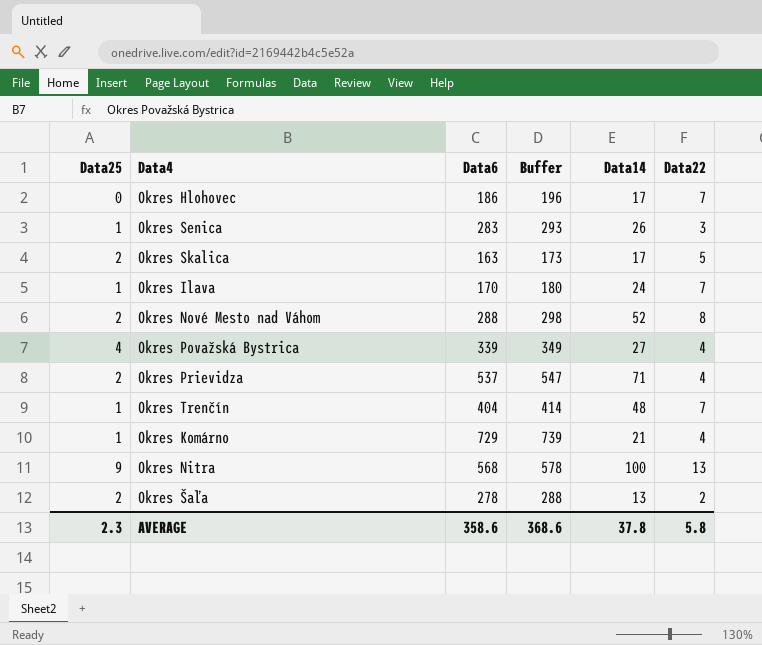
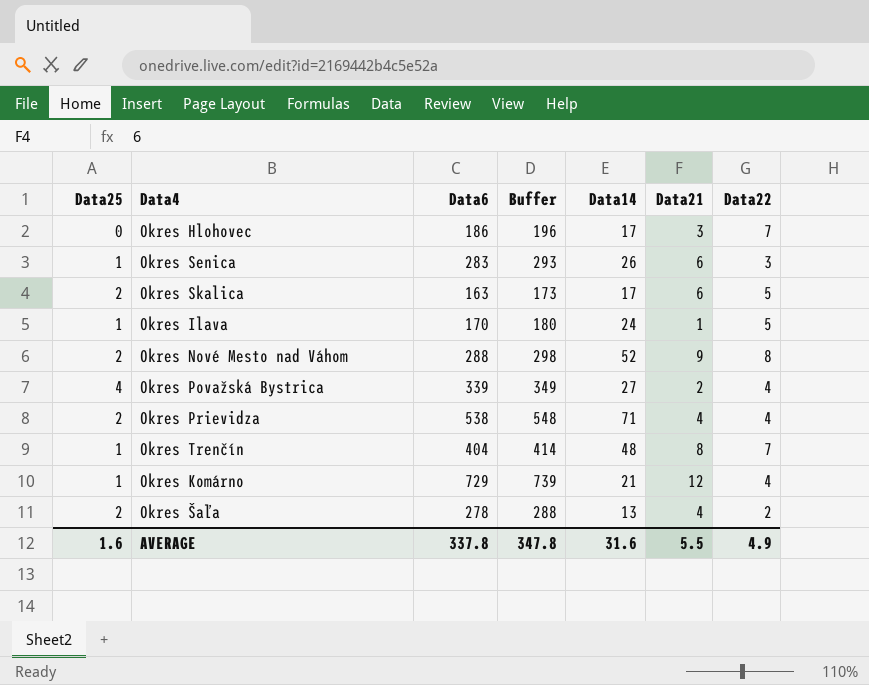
column Data21 | position: none -> 6
row Okres Nitra: 9 | 568 | 578 | 100 | 13 -> none
Okres Ilava | Data22: 7 -> 5
Okres Prievidza | Data6: 537 -> 538
Okres Prievidza | Buffer: 547 -> 548
AVERAGE | Data25: 2.3 -> 1.6
AVERAGE | Data6: 358.6 -> 337.8
AVERAGE | Buffer: 368.6 -> 347.8
AVERAGE | Data14: 37.8 -> 31.6
AVERAGE | Data22: 5.8 -> 4.9

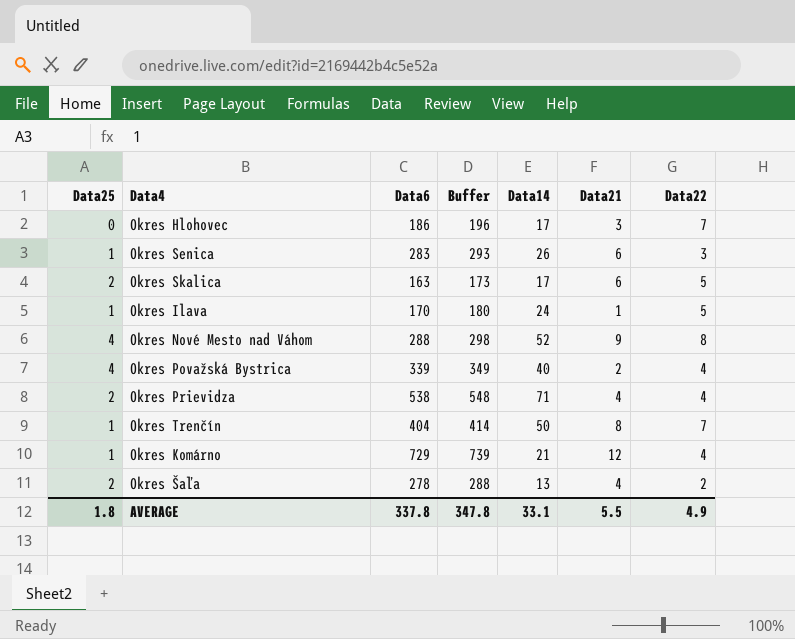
Okres Nové Mesto nad Váhom | Data25: 2 -> 4
Okres Považská Bystrica | Data14: 27 -> 40
Okres Trenčín | Data14: 48 -> 50
AVERAGE | Data25: 1.6 -> 1.8
AVERAGE | Data14: 31.6 -> 33.1

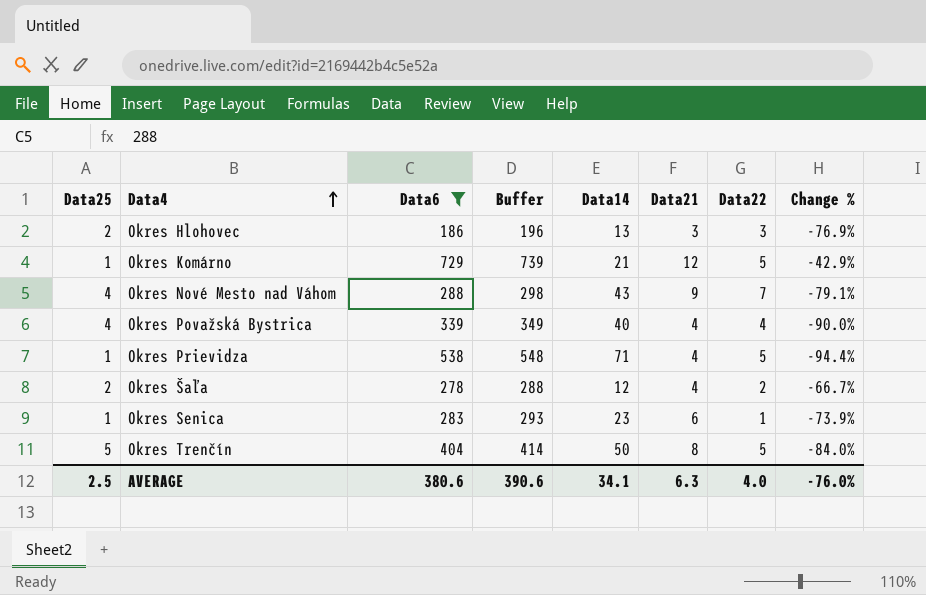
filter: none -> Data6 >= 186
row order: none -> Data4 ascending
column Change % | formula: none -> ([Data21] - [Data14]) / [Data14]
Okres Hlohovec | Data25: 0 -> 2
Okres Hlohovec | Data14: 17 -> 13
Okres Hlohovec | Data22: 7 -> 3
Okres Komárno | Data22: 4 -> 5
Okres Nové Mesto nad Váhom | Data14: 52 -> 43
Okres Nové Mesto nad Váhom | Data22: 8 -> 7
Okres Považská Bystrica | Data21: 2 -> 4
Okres Prievidza | Data25: 2 -> 1
Okres Prievidza | Data22: 4 -> 5
Okres Šaľa | Data14: 13 -> 12
Okres Senica | Data14: 26 -> 23
Okres Senica | Data22: 3 -> 1
Okres Trenčín | Data25: 1 -> 5
Okres Trenčín | Data22: 7 -> 5
AVERAGE | Data25: 1.8 -> 2.5
AVERAGE | Data6: 337.8 -> 380.6
AVERAGE | Buffer: 347.8 -> 390.6
AVERAGE | Data14: 33.1 -> 34.1
AVERAGE | Data21: 5.5 -> 6.3
AVERAGE | Data22: 4.9 -> 4.0

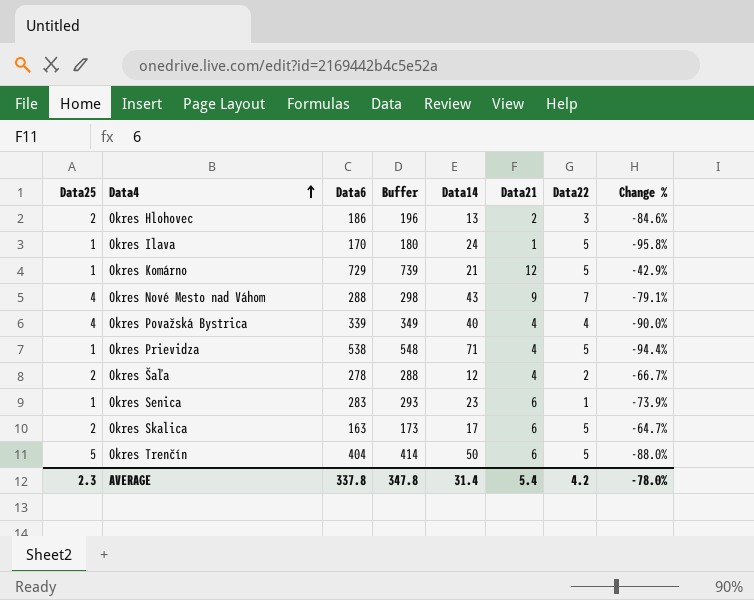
filter: Data6 >= 186 -> none
Okres Hlohovec | Data21: 3 -> 2
Okres Hlohovec | Change %: -76.9% -> -84.6%
Okres Trenčín | Data21: 8 -> 6
Okres Trenčín | Change %: -84.0% -> -88.0%
AVERAGE | Data25: 2.5 -> 2.3
AVERAGE | Data6: 380.6 -> 337.8
AVERAGE | Buffer: 390.6 -> 347.8
AVERAGE | Data14: 34.1 -> 31.4
AVERAGE | Data21: 6.3 -> 5.4
AVERAGE | Data22: 4.0 -> 4.2
AVERAGE | Change %: -76.0% -> -78.0%

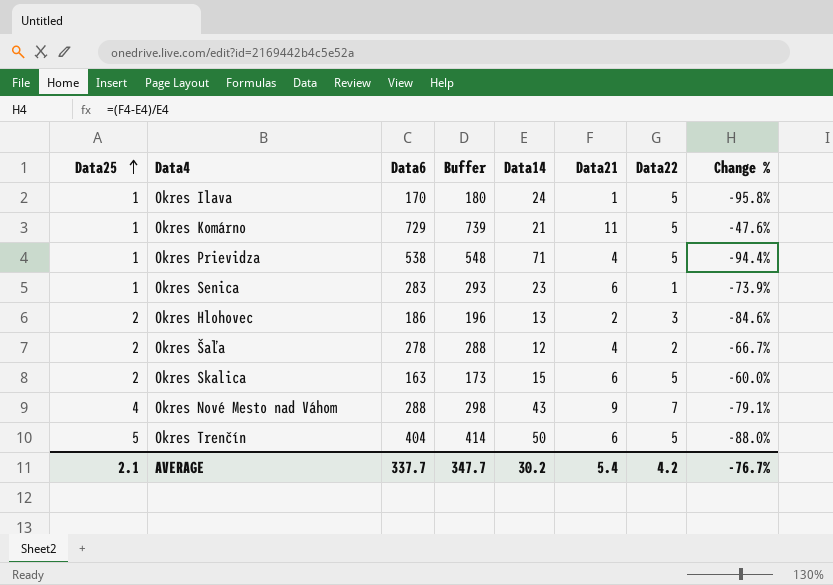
row order: Data4 ascending -> Data25 ascending
row Okres Považská Bystrica: 4 | 339 | 349 | 40 | 4 | 4 | -90.0% -> none
Okres Komárno | Data21: 12 -> 11
Okres Komárno | Change %: -42.9% -> -47.6%
Okres Skalica | Data14: 17 -> 15
Okres Skalica | Change %: -64.7% -> -60.0%
AVERAGE | Data25: 2.3 -> 2.1
AVERAGE | Data6: 337.8 -> 337.7
AVERAGE | Buffer: 347.8 -> 347.7
AVERAGE | Data14: 31.4 -> 30.2
AVERAGE | Change %: -78.0% -> -76.7%

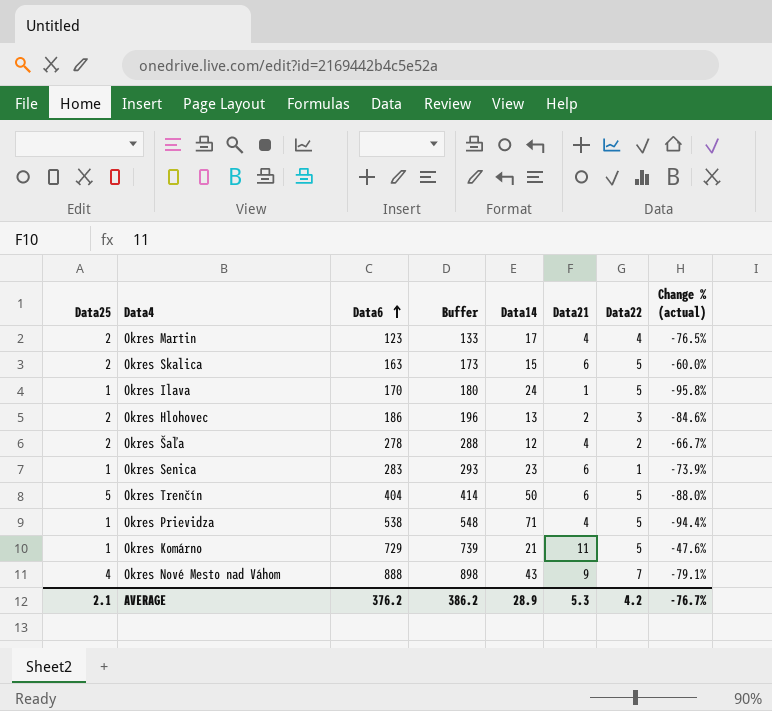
row order: Data25 ascending -> Data6 ascending
column name: Change % -> Change % (actual)
row Okres Martin: none -> 2 | 123 | 133 | 17 | 4 | 4 | -76.5%
Okres Nové Mesto nad Váhom | Data6: 288 -> 888
Okres Nové Mesto nad Váhom | Buffer: 298 -> 898
AVERAGE | Data6: 337.7 -> 376.2
AVERAGE | Buffer: 347.7 -> 386.2
AVERAGE | Data14: 30.2 -> 28.9
AVERAGE | Data21: 5.4 -> 5.3

